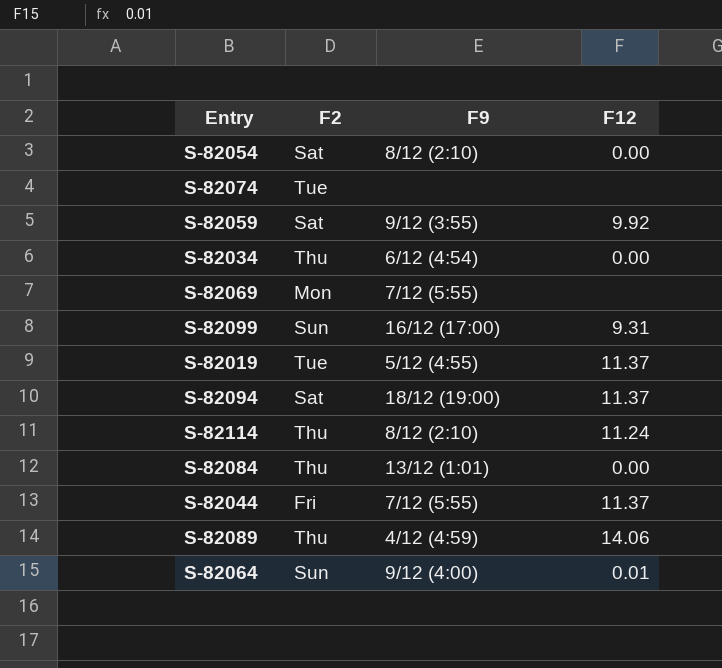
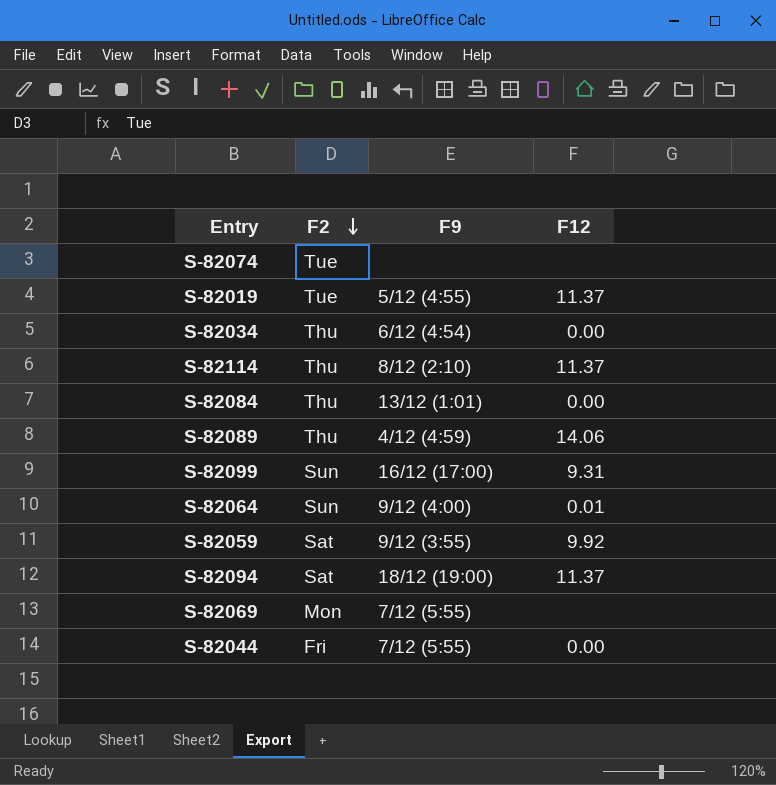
row order: none -> F2 descending
row S-82054: Sat | 8/12 (2:10) | 0.00 -> none
S-82114 | F12: 11.24 -> 11.37
S-82044 | F12: 11.37 -> 0.00

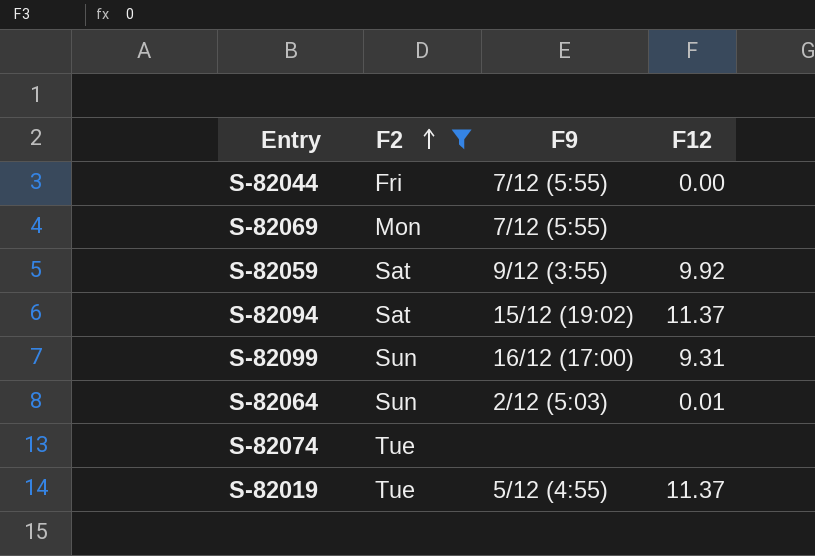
filter: none -> F2 != Thu
row order: F2 descending -> F2 ascending
S-82094 | F9: 18/12 (19:00) -> 15/12 (19:02)
S-82064 | F9: 9/12 (4:00) -> 2/12 (5:03)

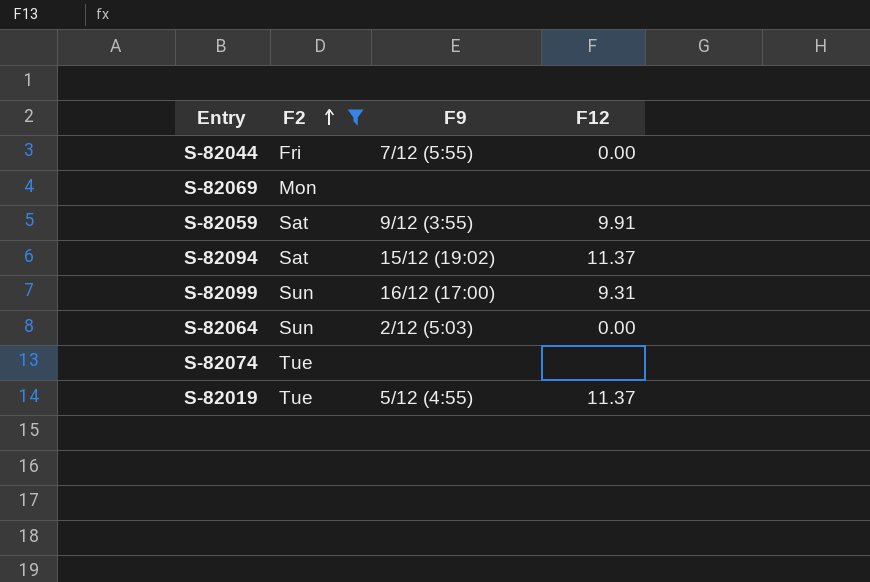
S-82069 | F9: 7/12 (5:55) -> none
S-82059 | F12: 9.92 -> 9.91
S-82064 | F12: 0.01 -> 0.00

